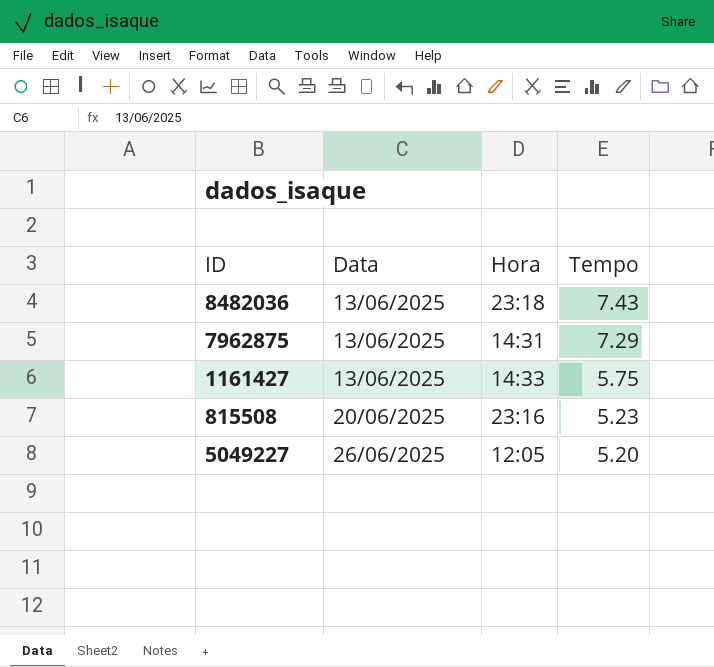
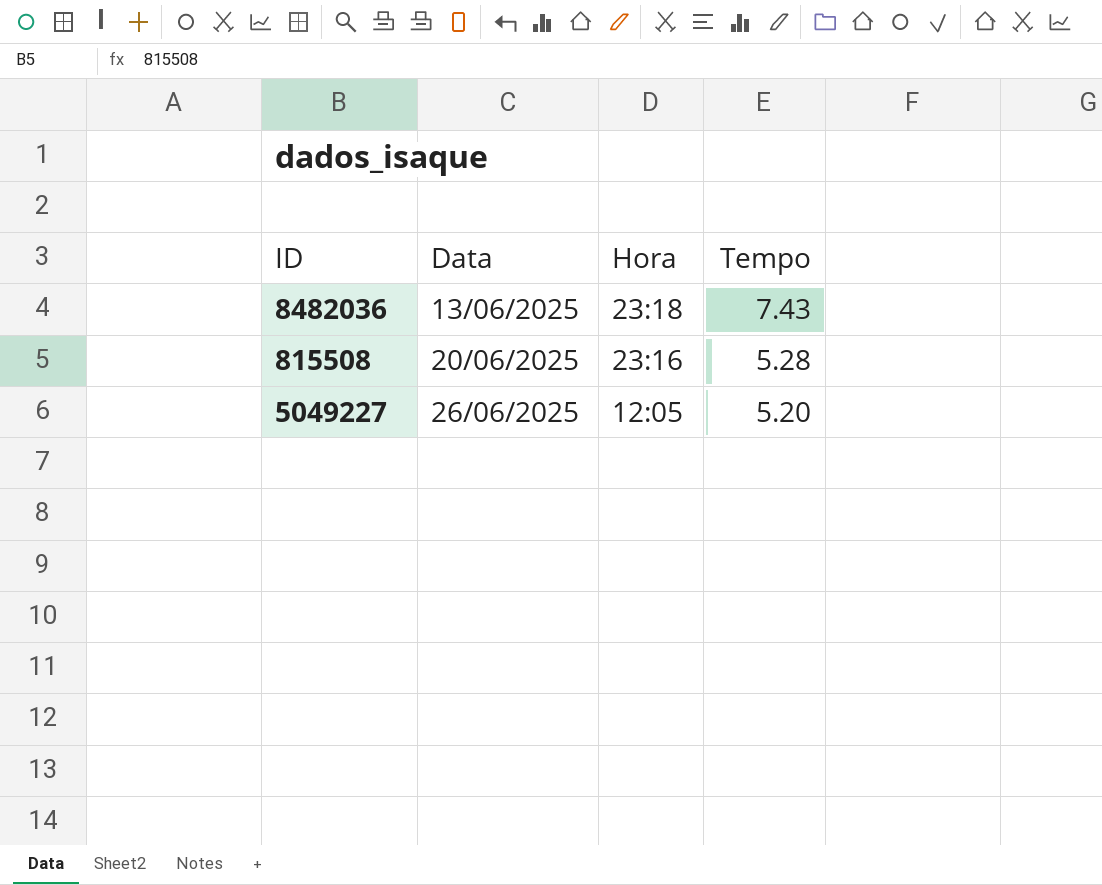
row 7962875: 13/06/2025 | 14:31 | 7.29 -> none
row 1161427: 13/06/2025 | 14:33 | 5.75 -> none
815508 | Tempo: 5.23 -> 5.28

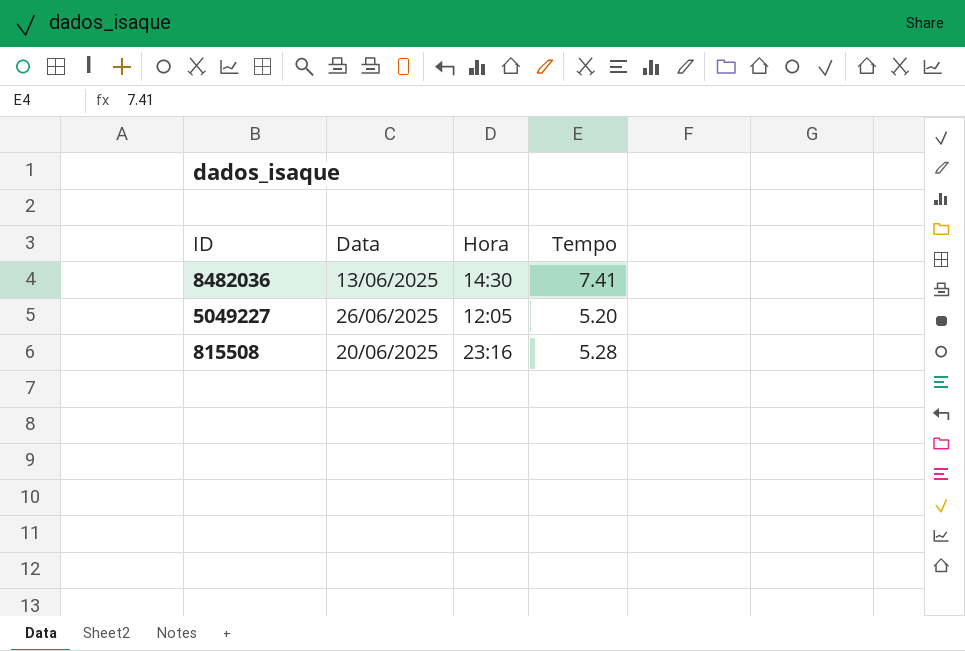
row order: Data ascending -> ID descending
8482036 | Hora: 23:18 -> 14:30
8482036 | Tempo: 7.43 -> 7.41

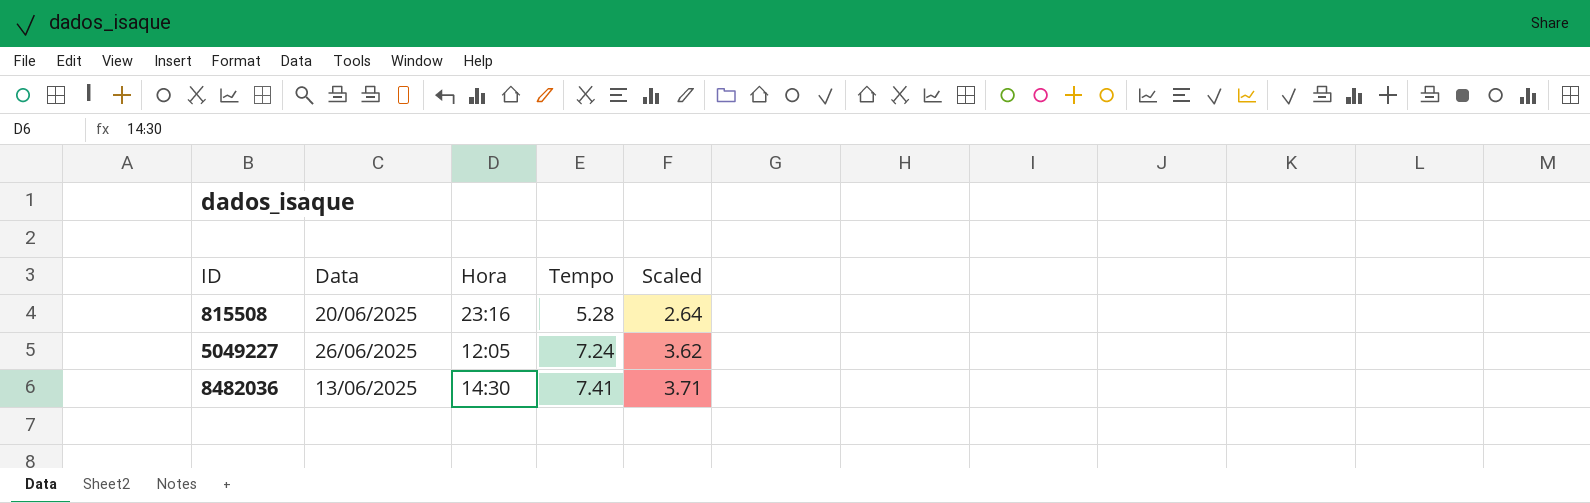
row order: ID descending -> ID ascending
column Scaled | formula: none -> [Tempo] * 0.5
5049227 | Tempo: 5.20 -> 7.24

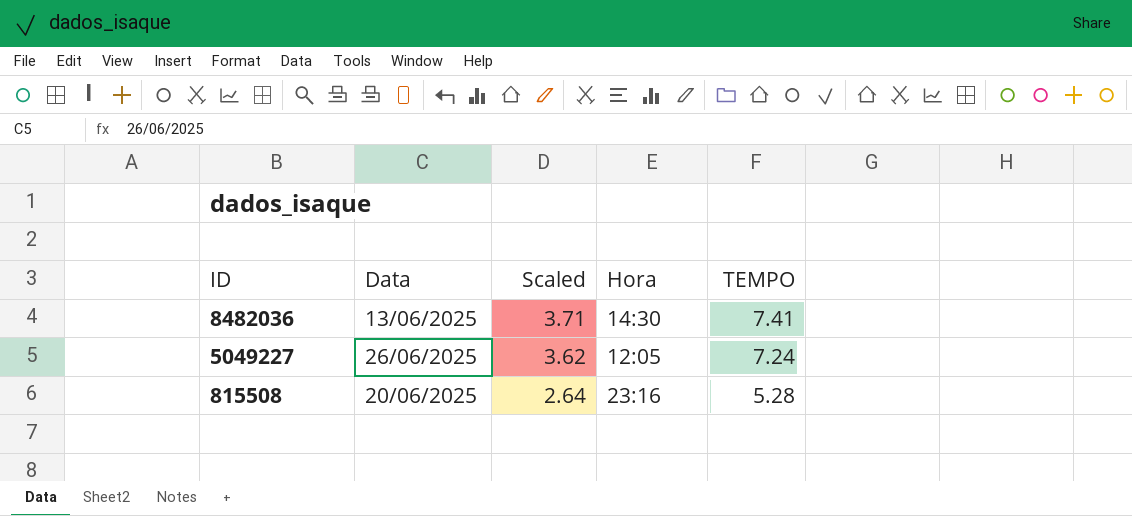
row order: ID ascending -> ID descending
column Scaled | position: 5 -> 3
column name: Tempo -> TEMPO

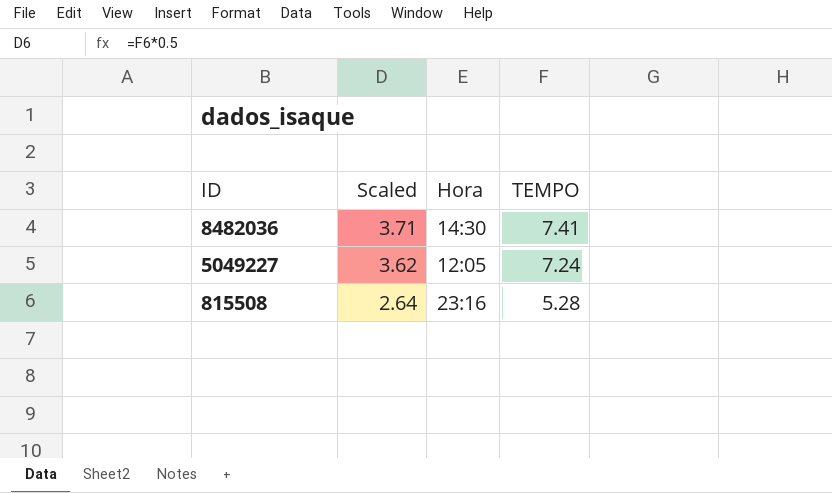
column Data | position: 2 -> none

